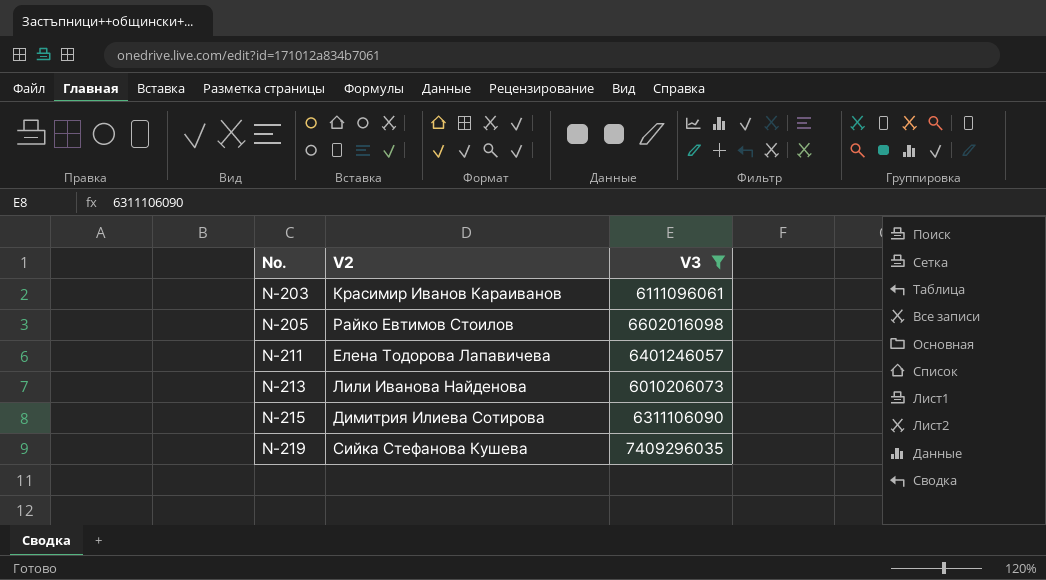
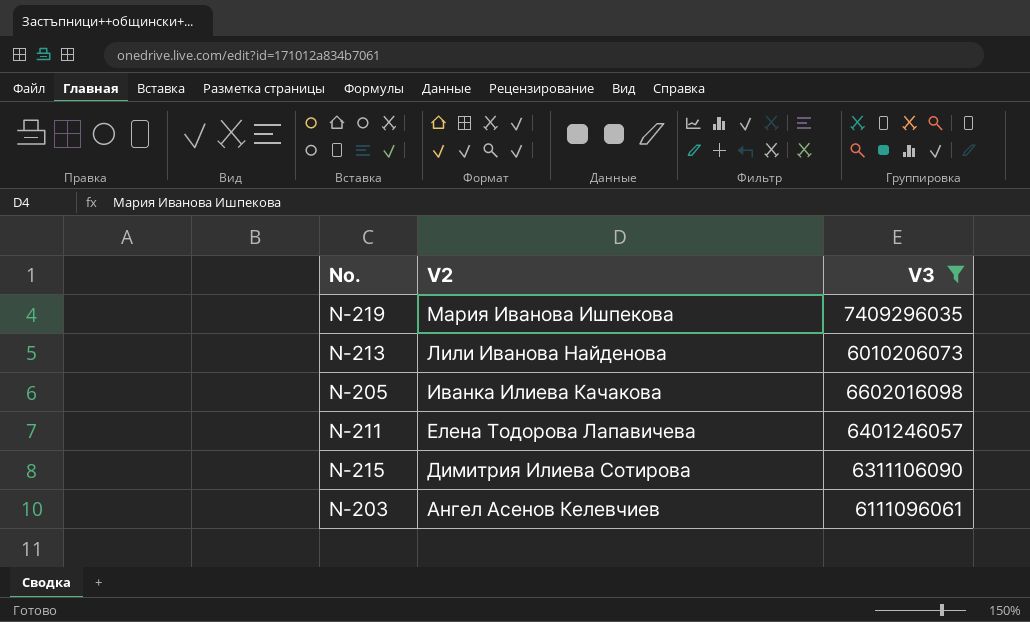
row order: No. ascending -> V2 descending
N-219 | V2: Сийка Стефанова Кушева -> Мария Иванова Ишпекова
N-205 | V2: Райко Евтимов Стоилов -> Иванка Илиева Качакова
N-203 | V2: Красимир Иванов Караиванов -> Ангел Асенов Келевчиев

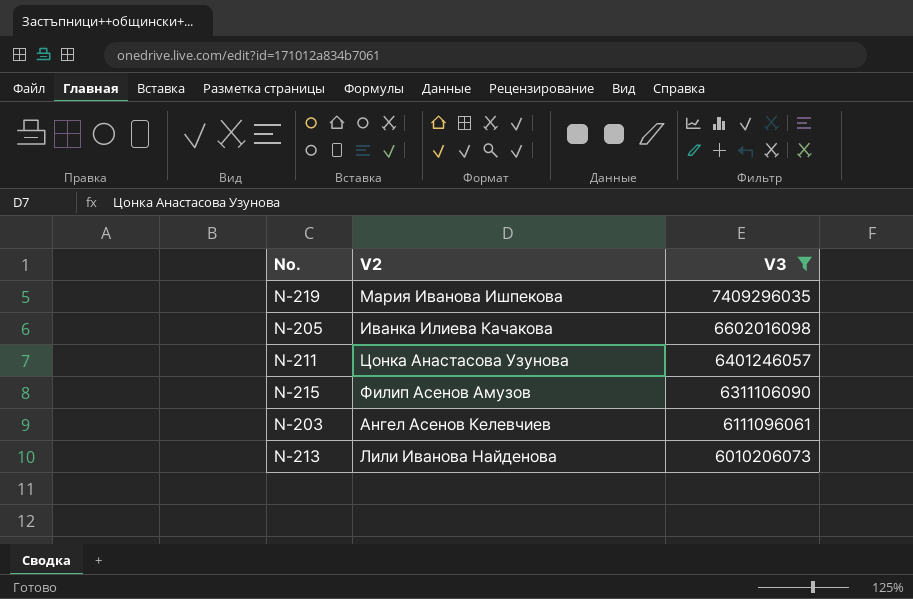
row order: V2 descending -> V3 descending
N-211 | V2: Елена Тодорова Лапавичева -> Цонка Анастасова Узунова
N-215 | V2: Димитрия Илиева Сотирова -> Филип Асенов Амузов

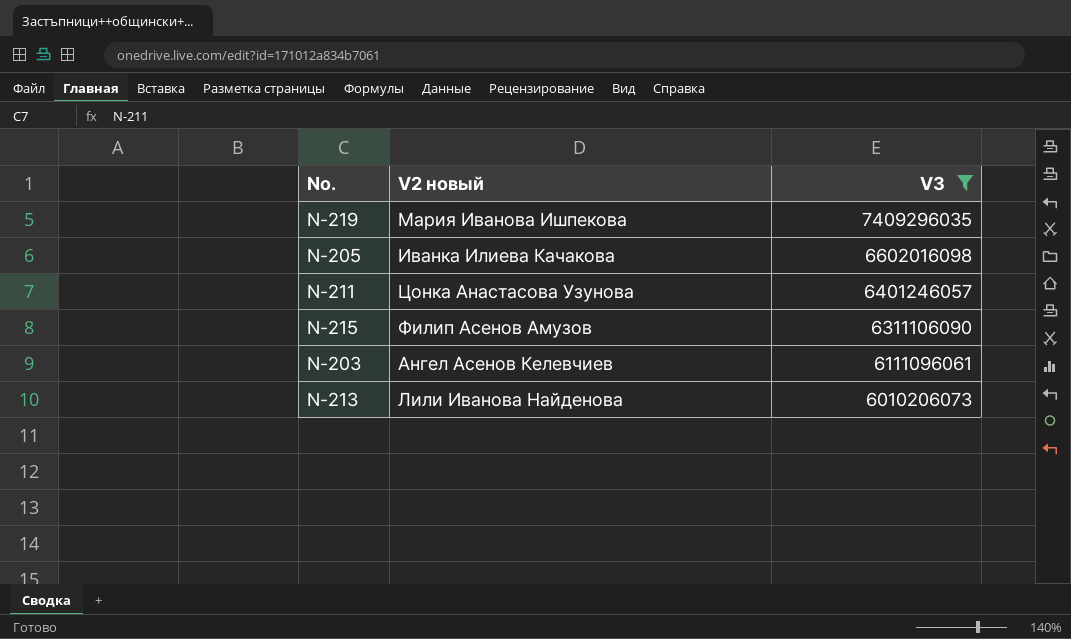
column name: V2 -> V2 новый

